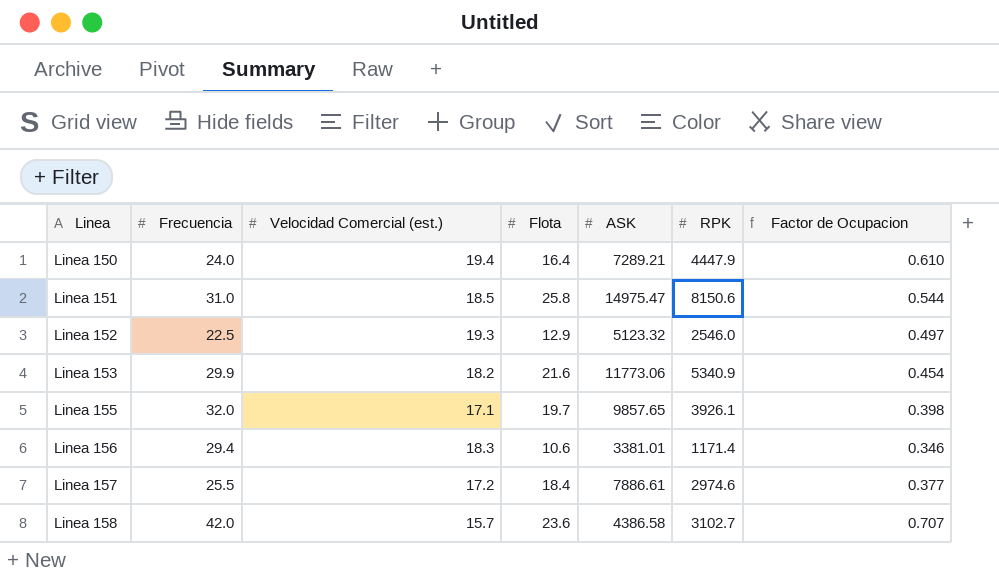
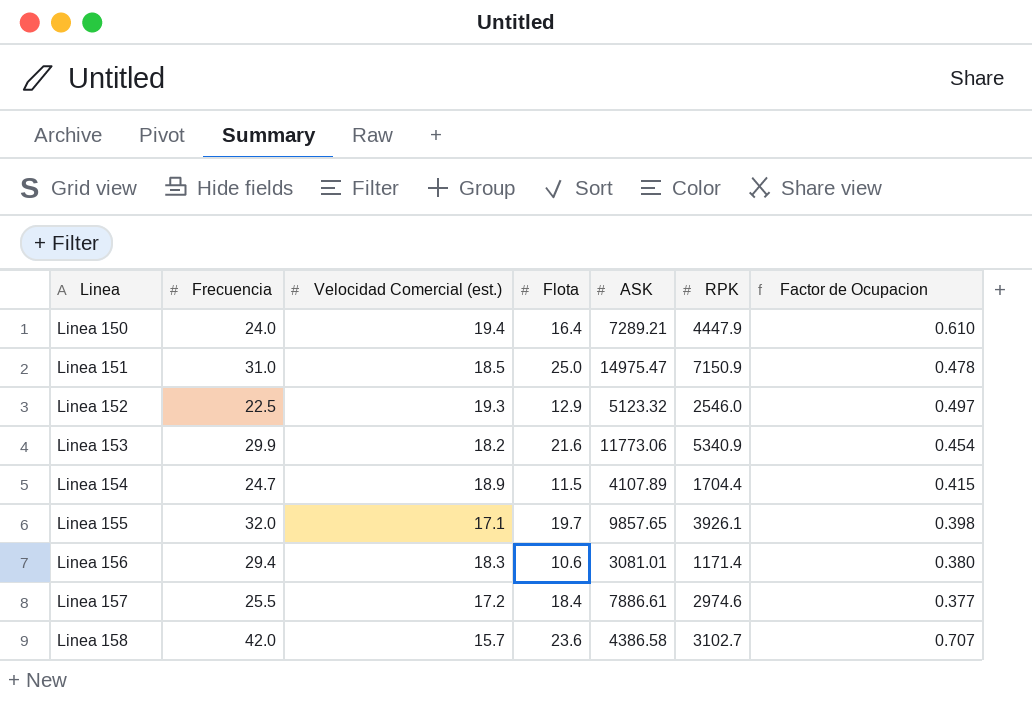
Linea 151 | Flota: 25.8 -> 25.0
Linea 151 | RPK: 8150.6 -> 7150.9
Linea 151 | Factor de Ocupacion: 0.544 -> 0.478
row Linea 154: none -> 24.7 | 18.9 | 11.5 | 4107.89 | 1704.4 | 0.415
Linea 156 | ASK: 3381.01 -> 3081.01
Linea 156 | Factor de Ocupacion: 0.346 -> 0.380

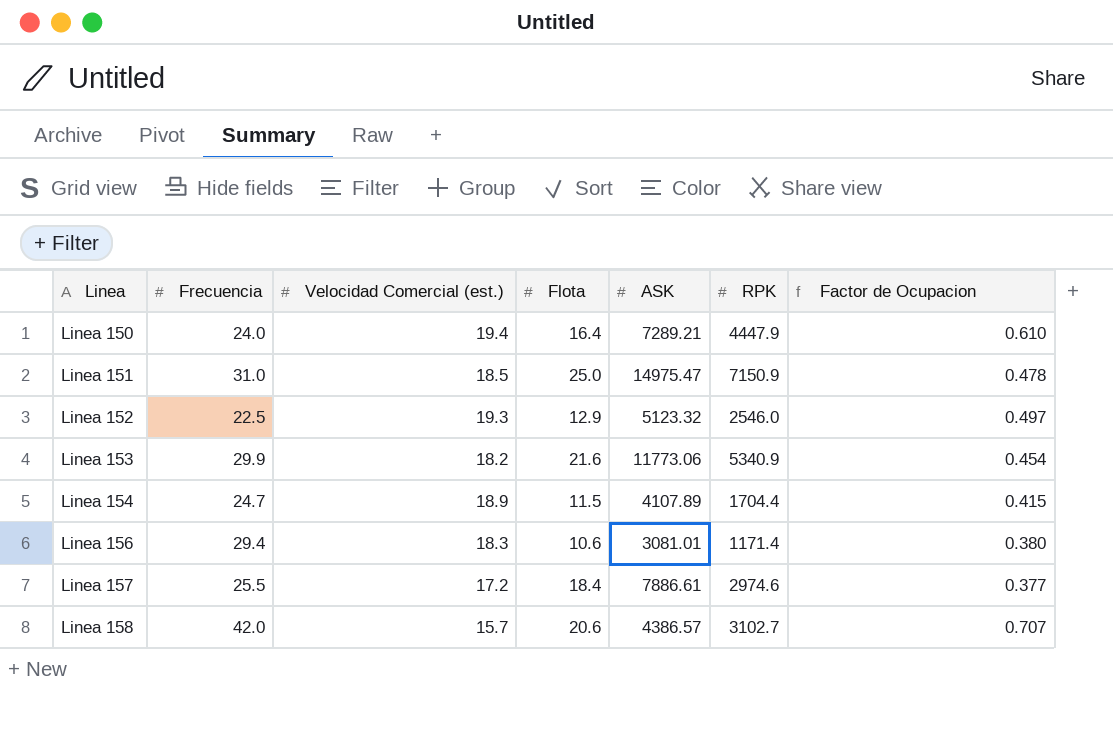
row Linea 155: 32.0 | 17.1 | 19.7 | 9857.65 | 3926.1 | 0.398 -> none
Linea 158 | Flota: 23.6 -> 20.6
Linea 158 | ASK: 4386.58 -> 4386.57

